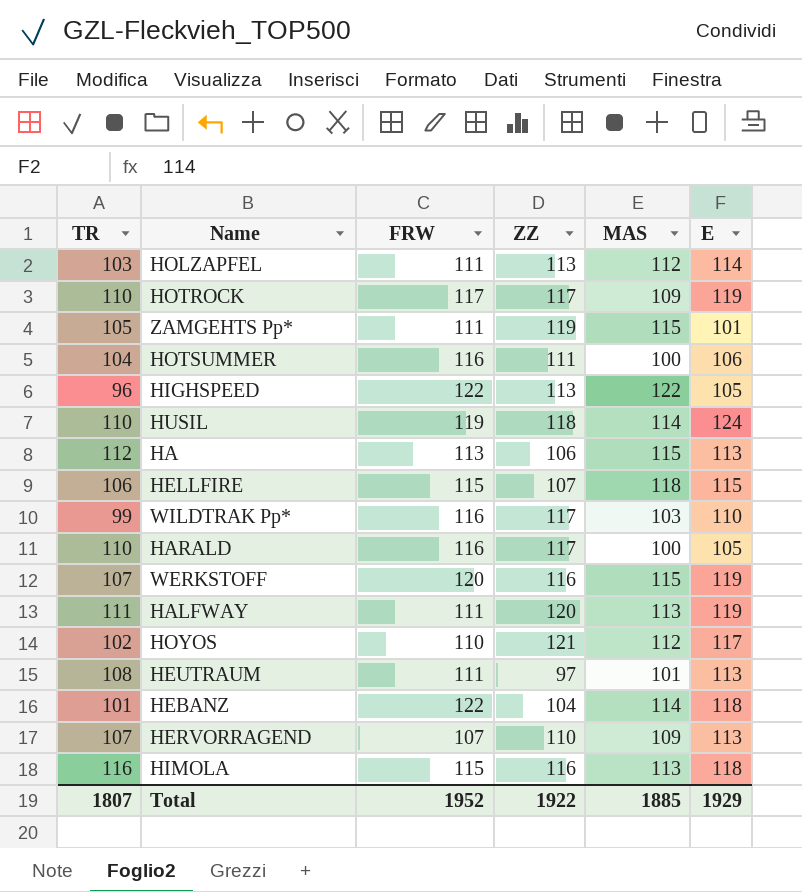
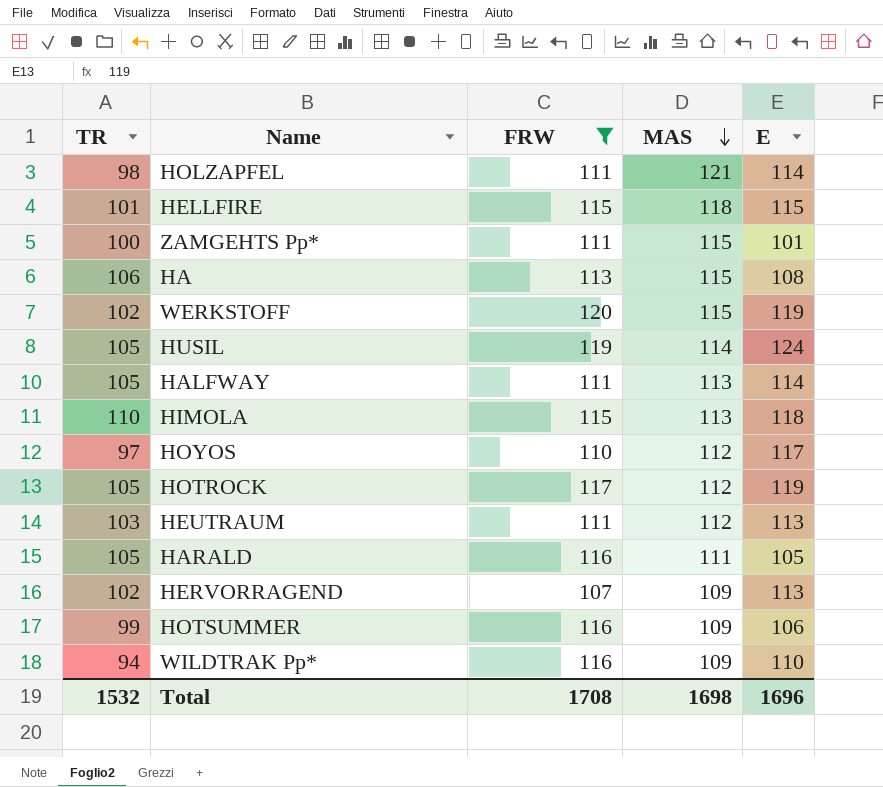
filter: none -> FRW != 122
row order: none -> MAS descending
column ZZ | position: 4 -> none
HOLZAPFEL | TR: 103 -> 98
HOLZAPFEL | MAS: 112 -> 121
HELLFIRE | TR: 106 -> 101
ZAMGEHTS Pp* | TR: 105 -> 100
HA | TR: 112 -> 106
HA | E: 113 -> 108
WERKSTOFF | TR: 107 -> 102
HUSIL | TR: 110 -> 105
HALFWAY | TR: 111 -> 105
HALFWAY | E: 119 -> 114
HIMOLA | TR: 116 -> 110
HOYOS | TR: 102 -> 97
HOTROCK | TR: 110 -> 105
HOTROCK | MAS: 109 -> 112
HEUTRAUM | TR: 108 -> 103
HEUTRAUM | MAS: 101 -> 112
HARALD | TR: 110 -> 105
HARALD | MAS: 100 -> 111
HERVORRAGEND | TR: 107 -> 102
HOTSUMMER | TR: 104 -> 99
HOTSUMMER | MAS: 100 -> 109
WILDTRAK Pp* | TR: 99 -> 94
WILDTRAK Pp* | MAS: 103 -> 109
Total | TR: 1807 -> 1532
Total | FRW: 1952 -> 1708
Total | MAS: 1885 -> 1698
Total | E: 1929 -> 1696

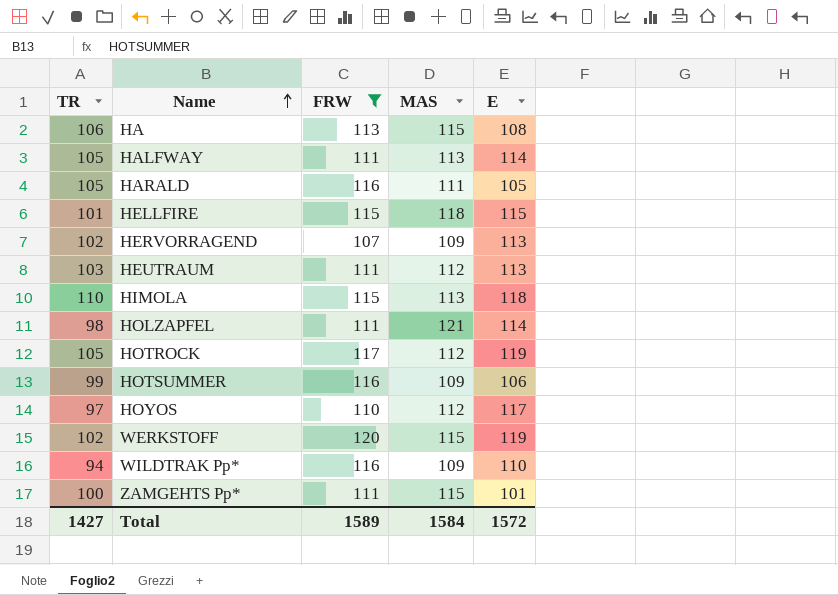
row order: MAS descending -> Name ascending
row HUSIL: 105 | 119 | 114 | 124 -> none
Total | TR: 1532 -> 1427
Total | FRW: 1708 -> 1589
Total | MAS: 1698 -> 1584
Total | E: 1696 -> 1572

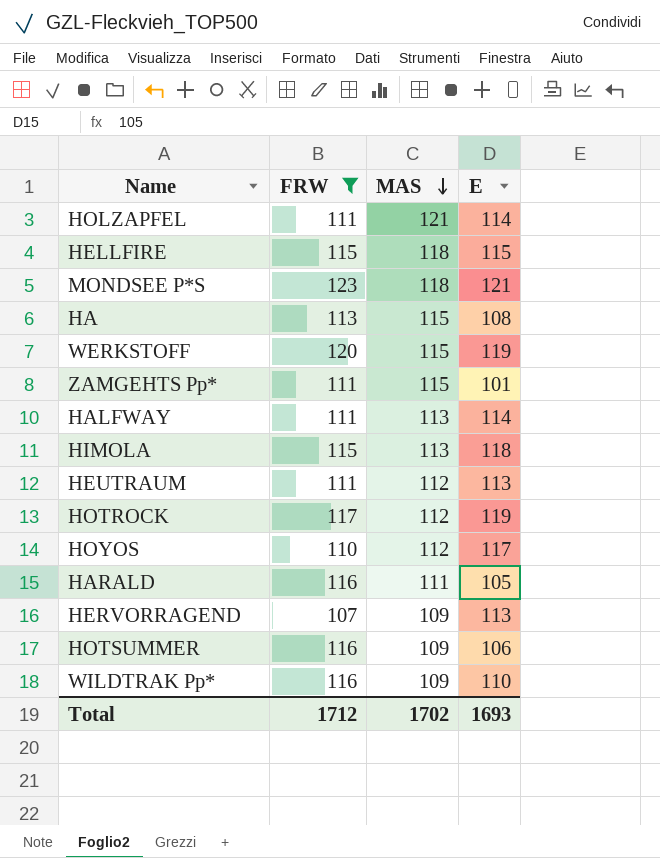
row order: Name ascending -> MAS descending
column TR | position: 1 -> none
row MONDSEE P*S: none -> 123 | 118 | 121
Total | FRW: 1589 -> 1712
Total | MAS: 1584 -> 1702
Total | E: 1572 -> 1693

